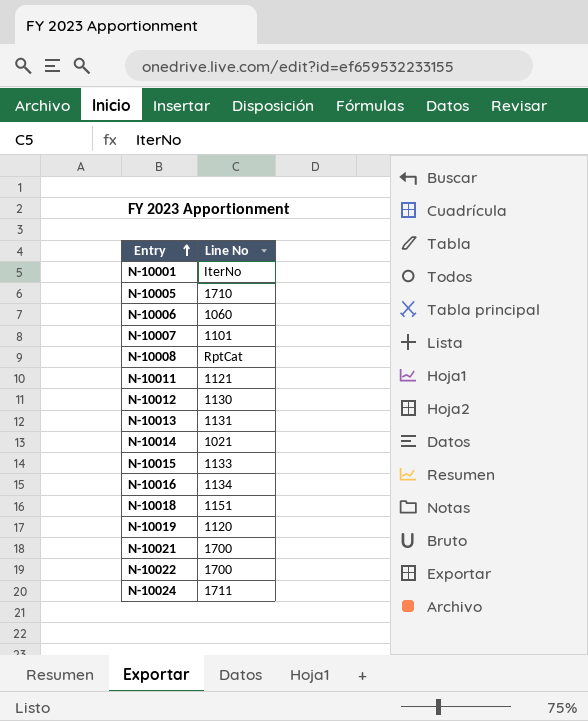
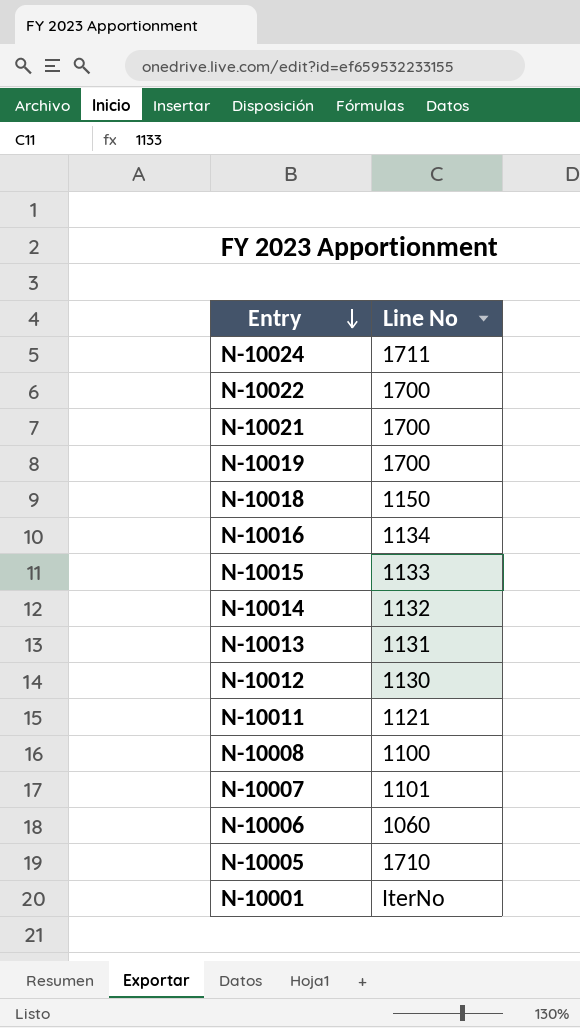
row order: Entry ascending -> Entry descending
N-10019 | Line No: 1120 -> 1700
N-10018 | Line No: 1151 -> 1150
N-10014 | Line No: 1021 -> 1132
N-10008 | Line No: RptCat -> 1100

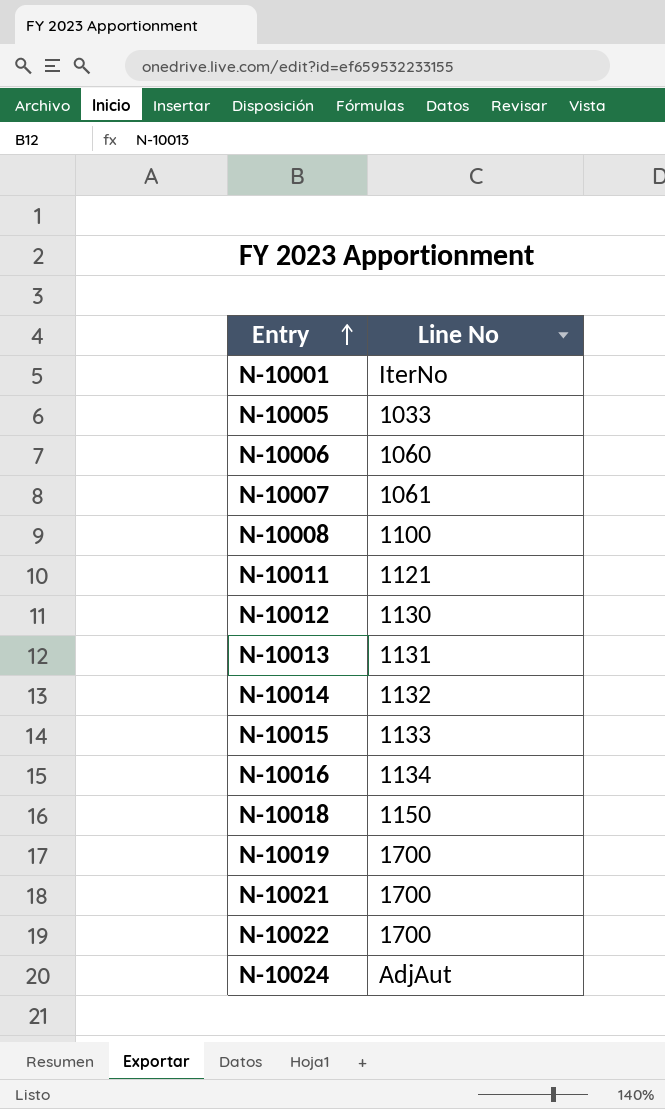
row order: Entry descending -> Entry ascending
N-10005 | Line No: 1710 -> 1033
N-10007 | Line No: 1101 -> 1061
N-10024 | Line No: 1711 -> AdjAut

